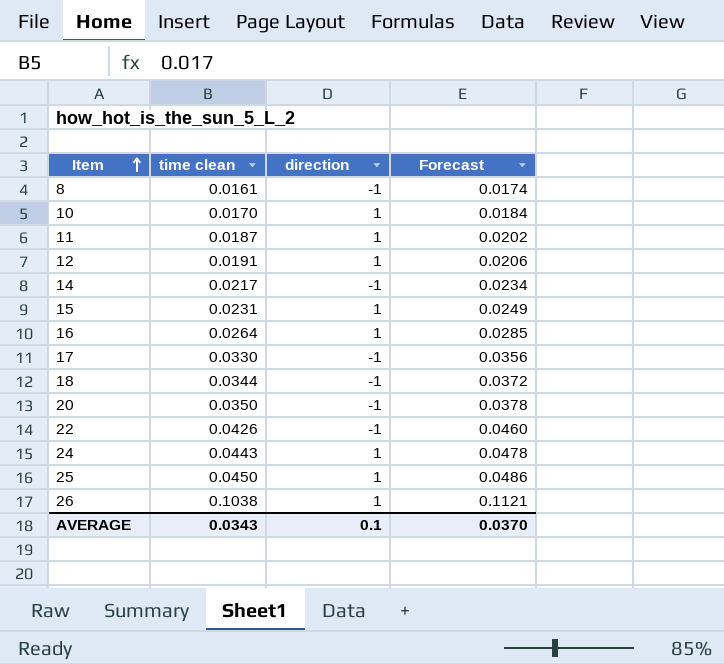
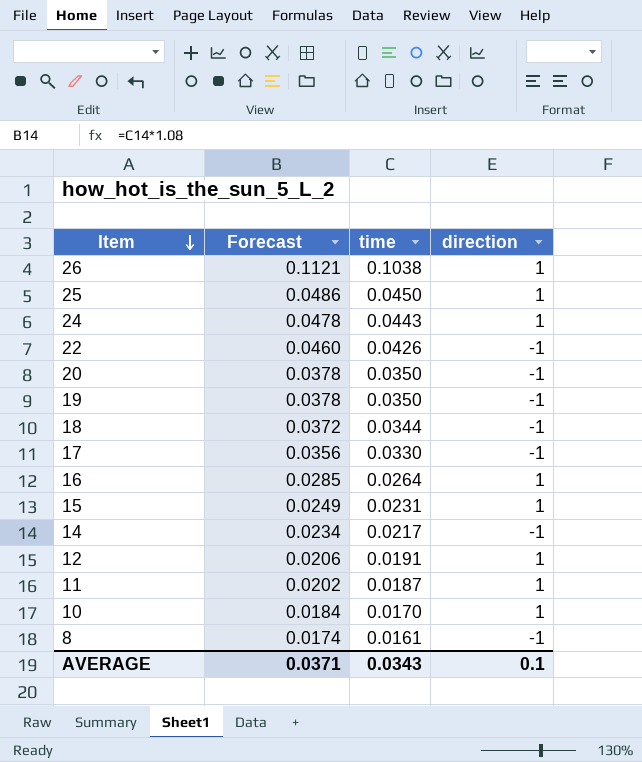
row order: Item ascending -> Item descending
column Forecast | position: 4 -> 2
column name: time clean -> time
row 19: none -> 0.0378 | 0.0350 | -1
AVERAGE | Forecast: 0.0370 -> 0.0371

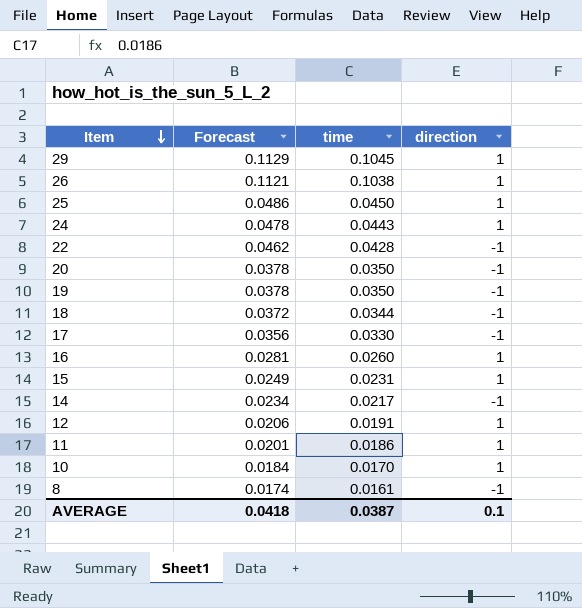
row 29: none -> 0.1129 | 0.1045 | 1
22 | Forecast: 0.0460 -> 0.0462
22 | time: 0.0426 -> 0.0428
16 | Forecast: 0.0285 -> 0.0281
16 | time: 0.0264 -> 0.0260
11 | Forecast: 0.0202 -> 0.0201
11 | time: 0.0187 -> 0.0186
AVERAGE | Forecast: 0.0371 -> 0.0418
AVERAGE | time: 0.0343 -> 0.0387

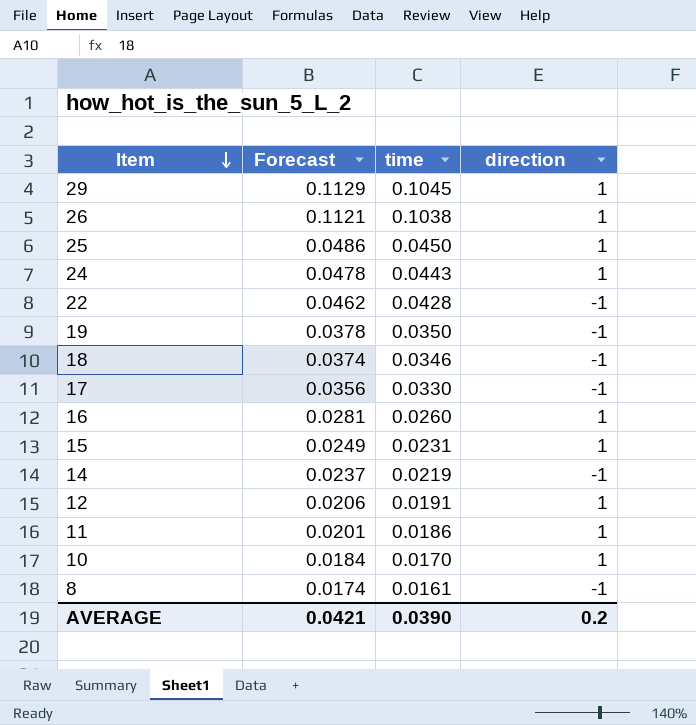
row 20: 0.0378 | 0.0350 | -1 -> none
18 | Forecast: 0.0372 -> 0.0374
18 | time: 0.0344 -> 0.0346
14 | Forecast: 0.0234 -> 0.0237
14 | time: 0.0217 -> 0.0219
AVERAGE | Forecast: 0.0418 -> 0.0421
AVERAGE | time: 0.0387 -> 0.0390
AVERAGE | direction: 0.1 -> 0.2

